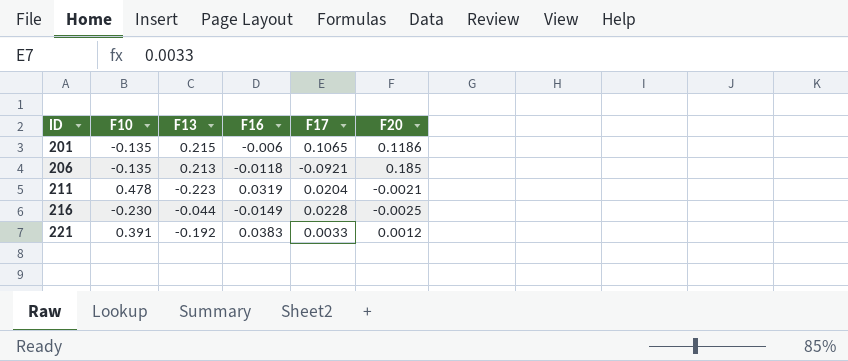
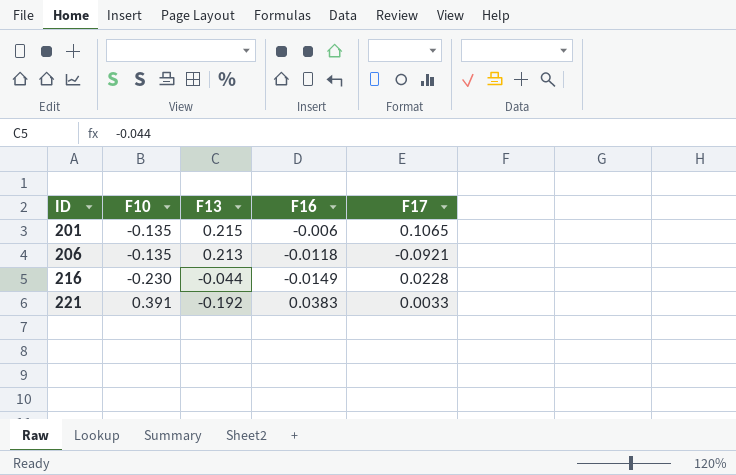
column F20 | position: 6 -> none
row 211: 0.478 | -0.223 | 0.0319 | 0.0204 | -0.0021 -> none

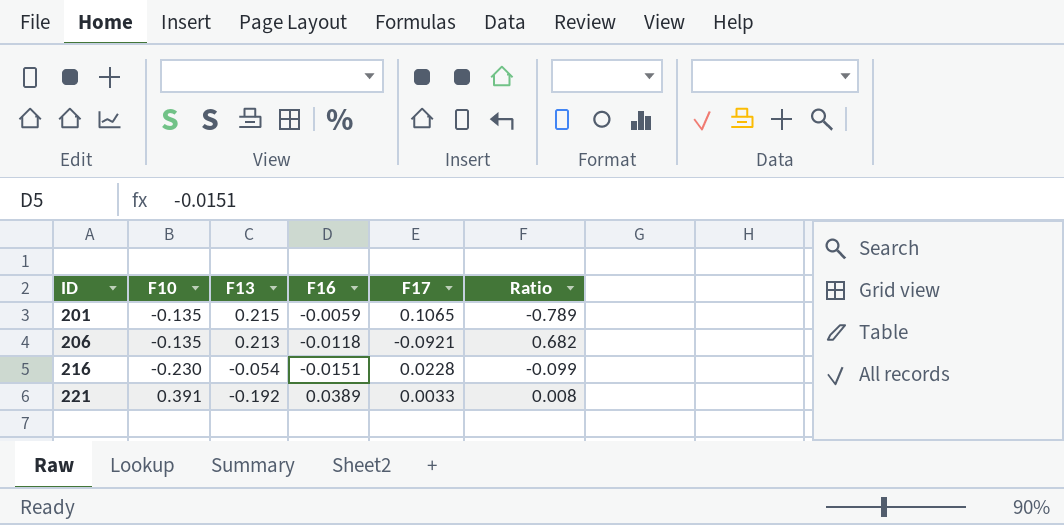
column Ratio | formula: none -> [F17] / [F10]
201 | F16: -0.006 -> -0.0059
216 | F13: -0.044 -> -0.054
216 | F16: -0.0149 -> -0.0151
221 | F16: 0.0383 -> 0.0389

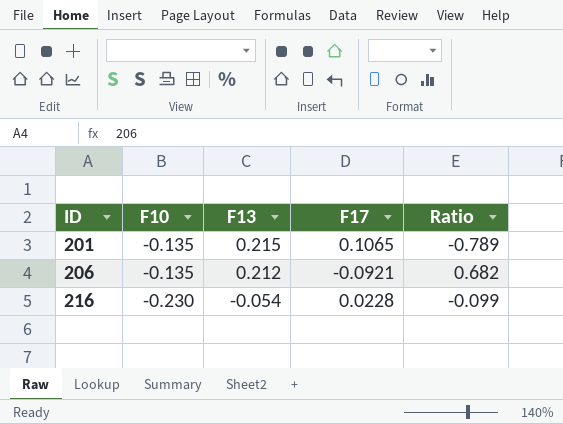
column F16 | position: 4 -> none
row 221: 0.391 | -0.192 | 0.0389 | 0.0033 | 0.008 -> none
206 | F13: 0.213 -> 0.212

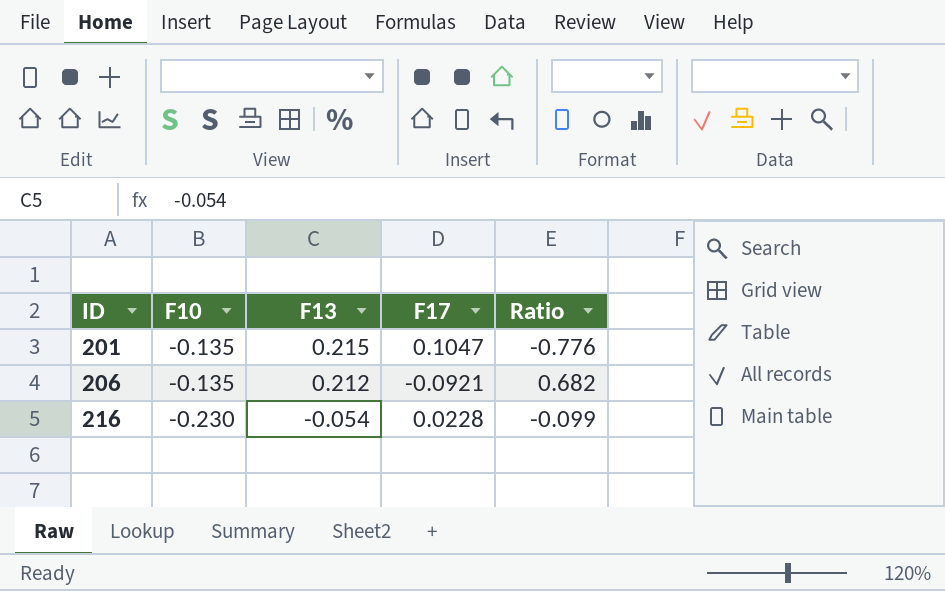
201 | F17: 0.1065 -> 0.1047
201 | Ratio: -0.789 -> -0.776

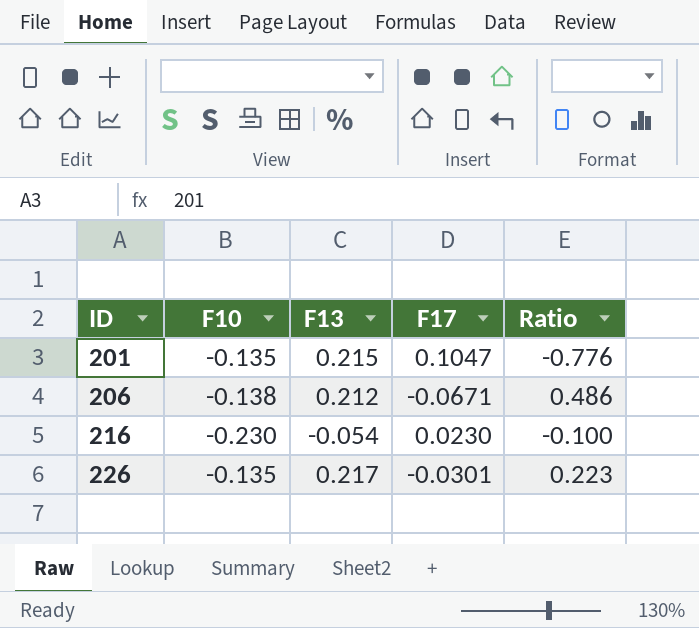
206 | F10: -0.135 -> -0.138
206 | F17: -0.0921 -> -0.0671
206 | Ratio: 0.682 -> 0.486
216 | F17: 0.0228 -> 0.0230
216 | Ratio: -0.099 -> -0.100
row 226: none -> -0.135 | 0.217 | -0.0301 | 0.223

